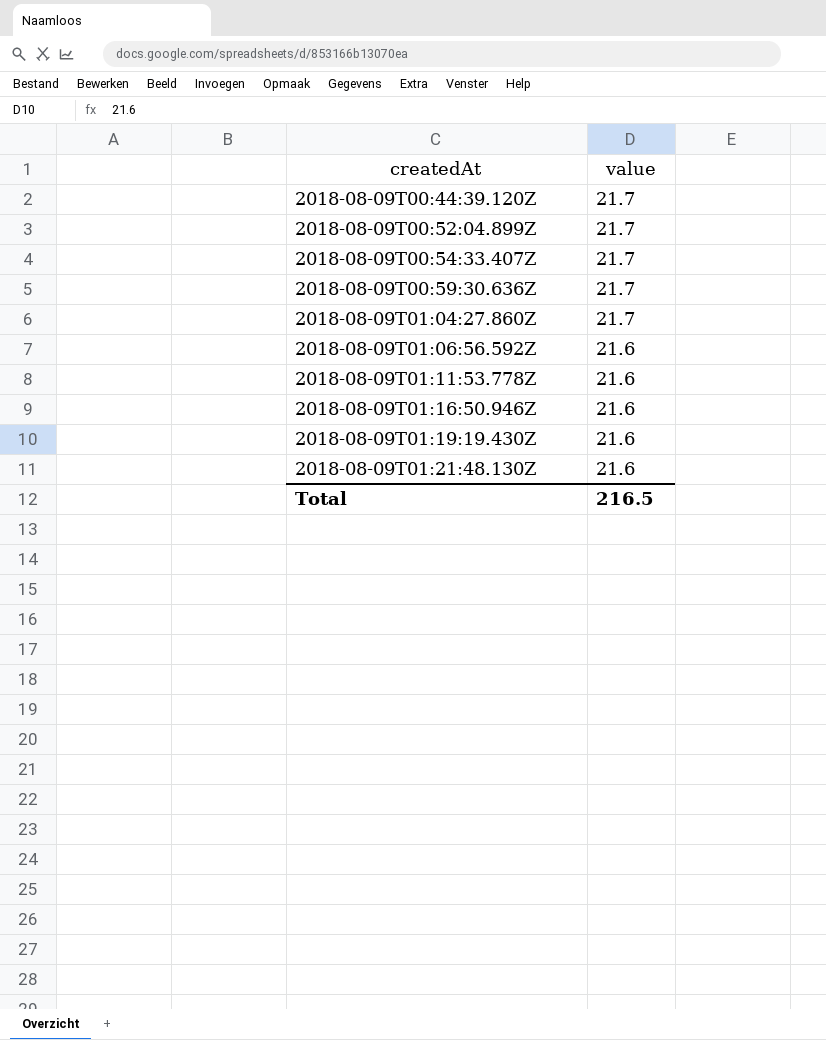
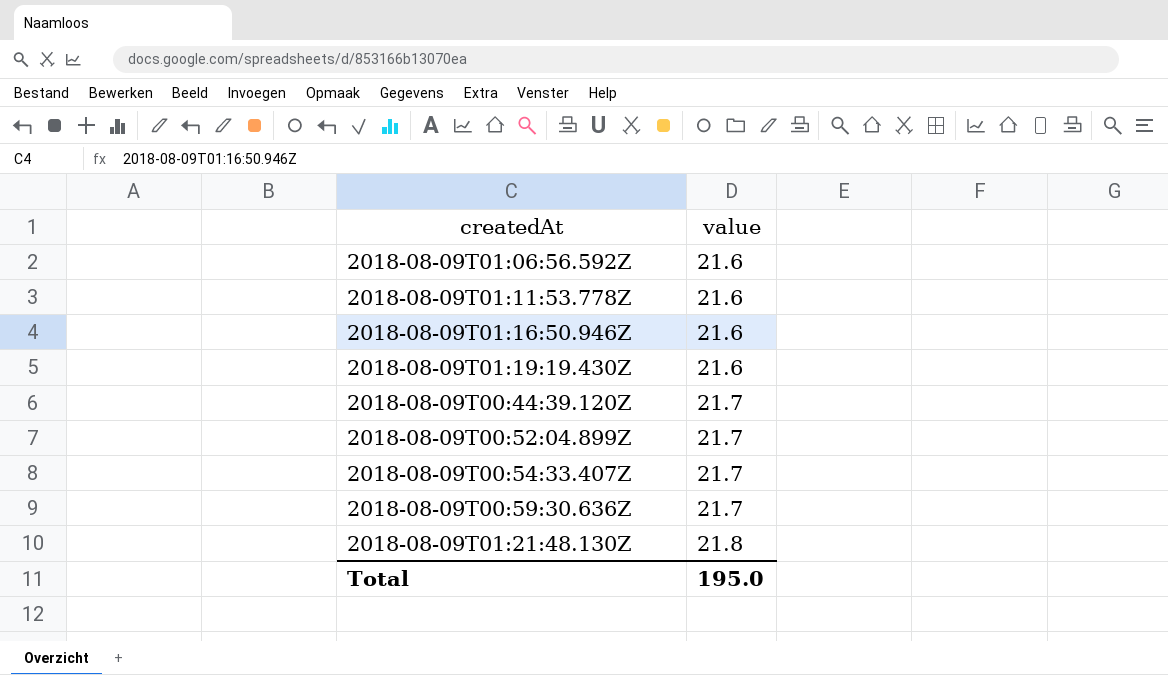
row order: createdAt ascending -> value ascending
row 2018-08-09T01:04:27.860Z: 21.7 -> none
2018-08-09T01:21:48.130Z | value: 21.6 -> 21.8
Total | value: 216.5 -> 195.0

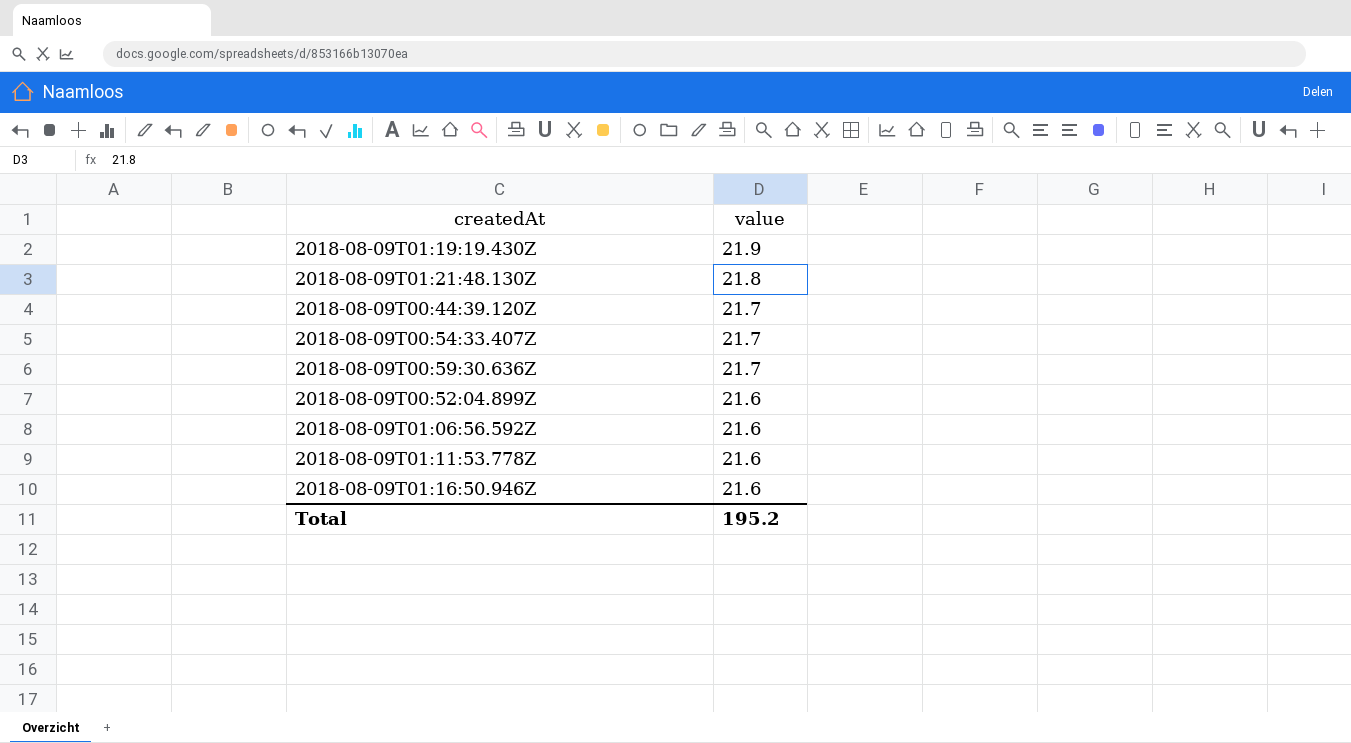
row order: value ascending -> value descending
2018-08-09T01:19:19.430Z | value: 21.6 -> 21.9
2018-08-09T00:52:04.899Z | value: 21.7 -> 21.6
Total | value: 195.0 -> 195.2

